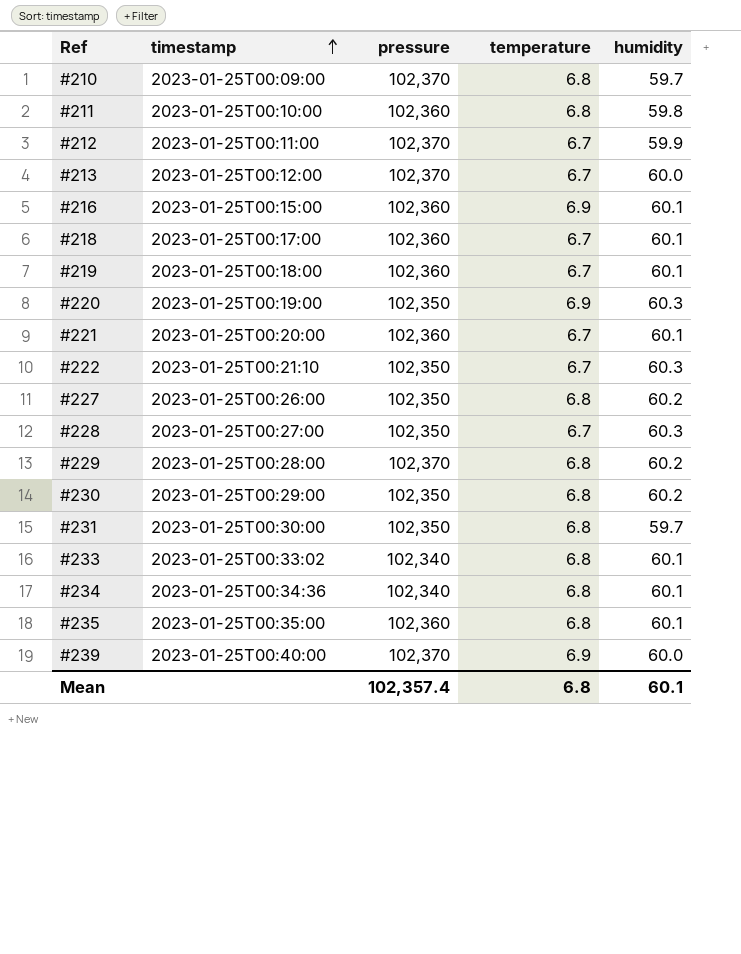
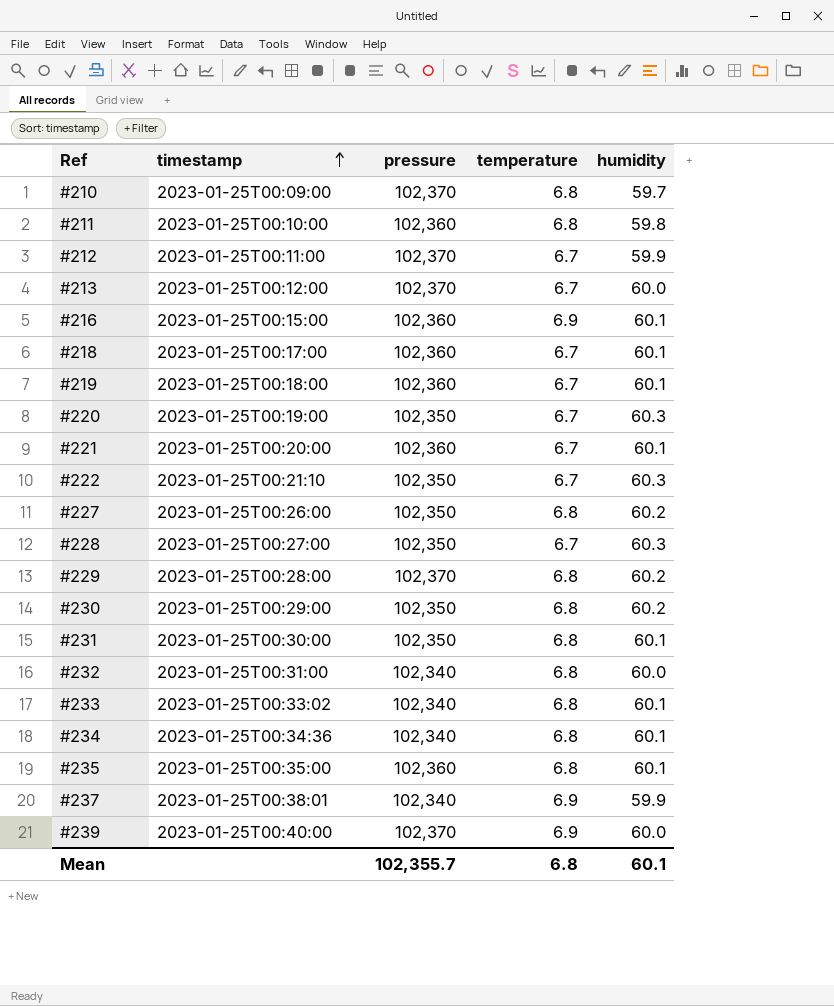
#220 | temperature: 6.9 -> 6.7
#231 | humidity: 59.7 -> 60.1
row #232: none -> 2023-01-25T00:31:00 | 102,340 | 6.8 | 60.0
row #237: none -> 2023-01-25T00:38:01 | 102,340 | 6.9 | 59.9
Mean | pressure: 102,357.4 -> 102,355.7

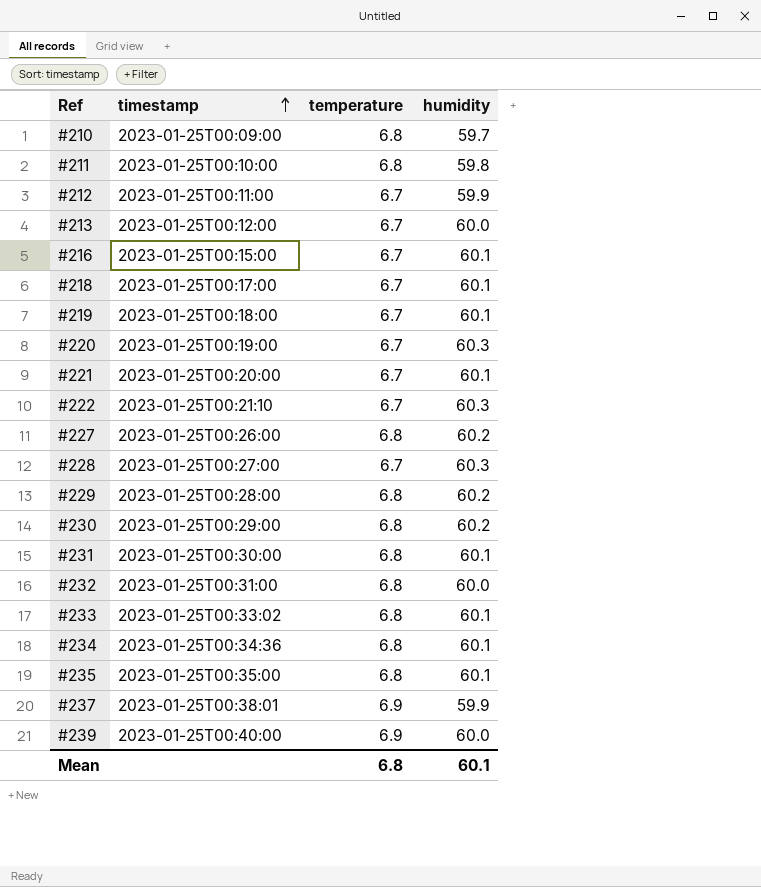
column pressure | position: 3 -> none
#216 | temperature: 6.9 -> 6.7

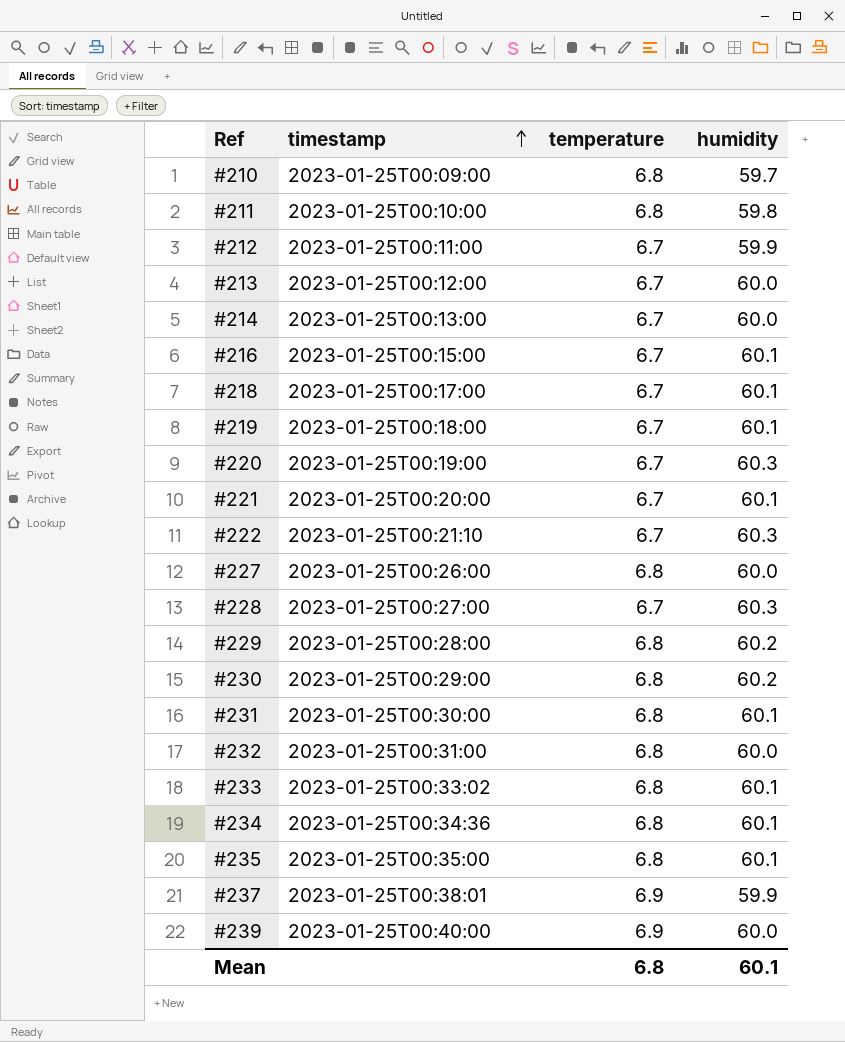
row #214: none -> 2023-01-25T00:13:00 | 6.7 | 60.0
#227 | humidity: 60.2 -> 60.0

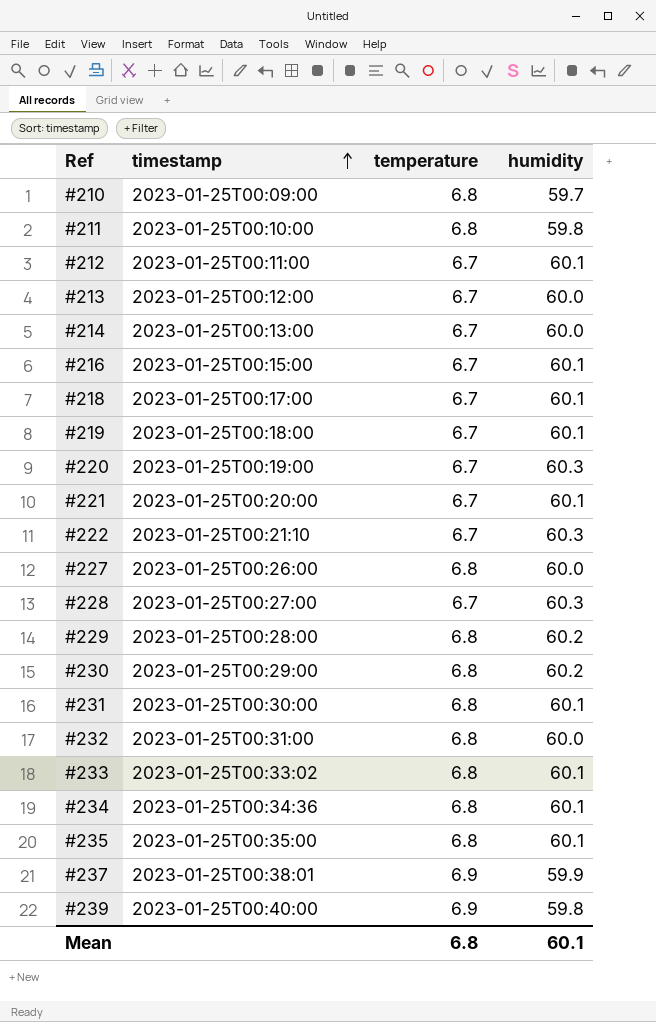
#212 | humidity: 59.9 -> 60.1
#239 | humidity: 60.0 -> 59.8

